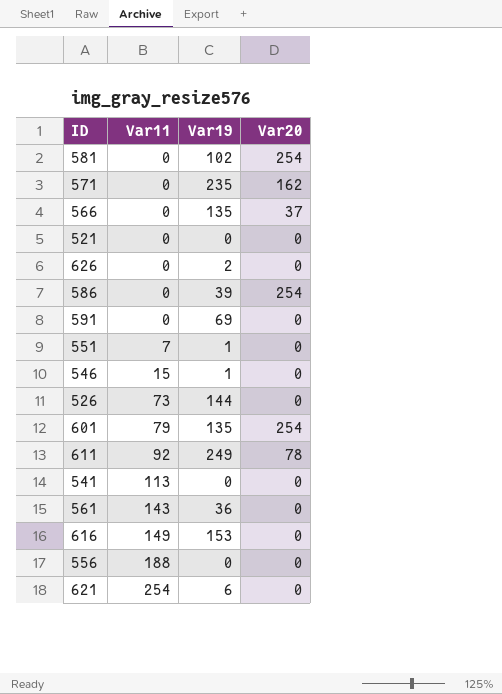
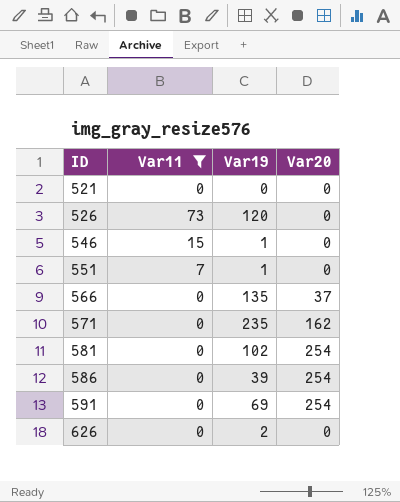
filter: none -> Var11 <= 73
row order: Var11 ascending -> ID ascending
526 | Var19: 144 -> 120
591 | Var20: 0 -> 254

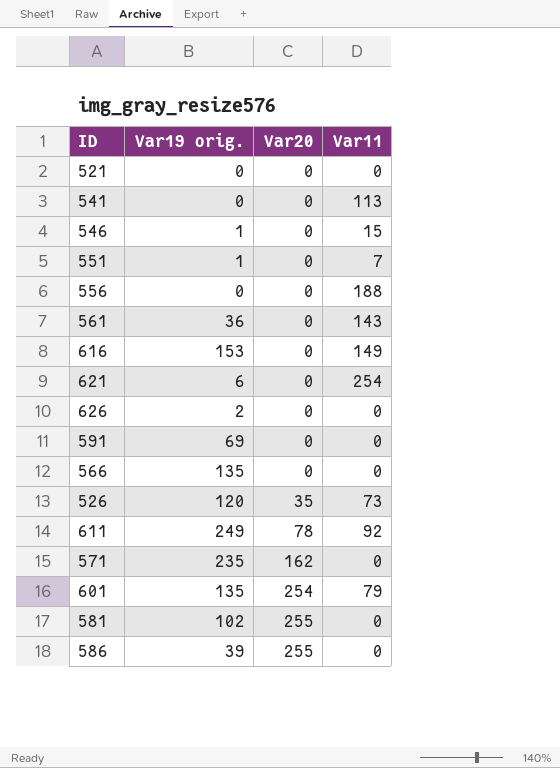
filter: Var11 <= 73 -> none
row order: ID ascending -> Var20 ascending
column name: Var19 -> Var19 orig.
column Var11 | position: 2 -> 4
591 | Var20: 254 -> 0
566 | Var20: 37 -> 0
526 | Var20: 0 -> 35
581 | Var20: 254 -> 255
586 | Var20: 254 -> 255

